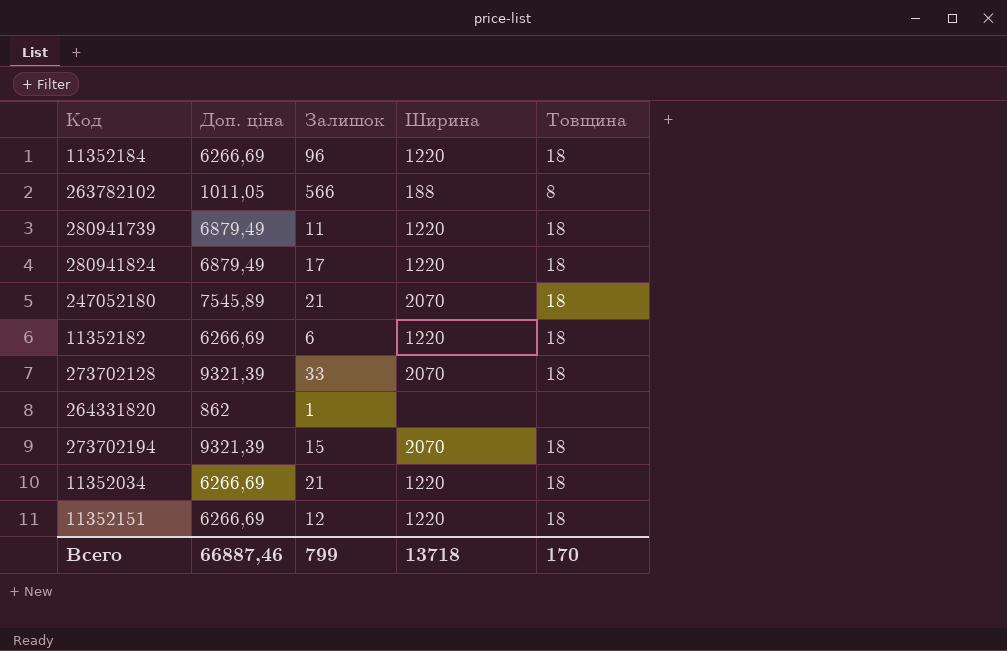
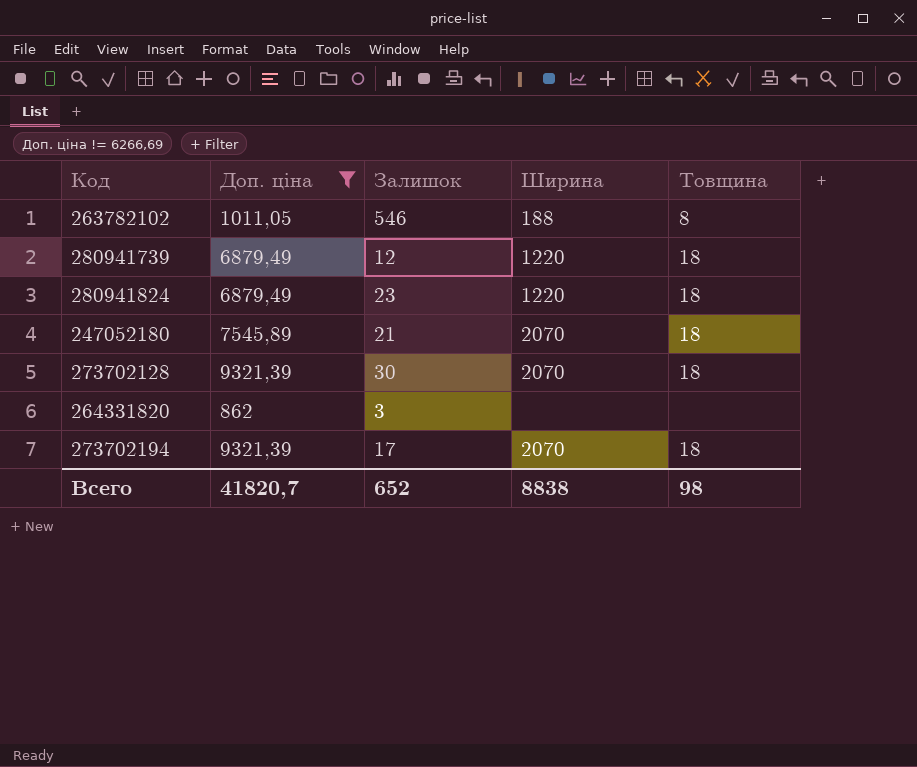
filter: none -> Доп. ціна != 6266,69
263782102 | Залишок: 566 -> 546
280941739 | Залишок: 11 -> 12
280941824 | Залишок: 17 -> 23
273702128 | Залишок: 33 -> 30
264331820 | Залишок: 1 -> 3
273702194 | Залишок: 15 -> 17
Всего | Доп. ціна: 66887,46 -> 41820,7
Всего | Залишок: 799 -> 652
Всего | Ширина: 13718 -> 8838
Всего | Товщина: 170 -> 98

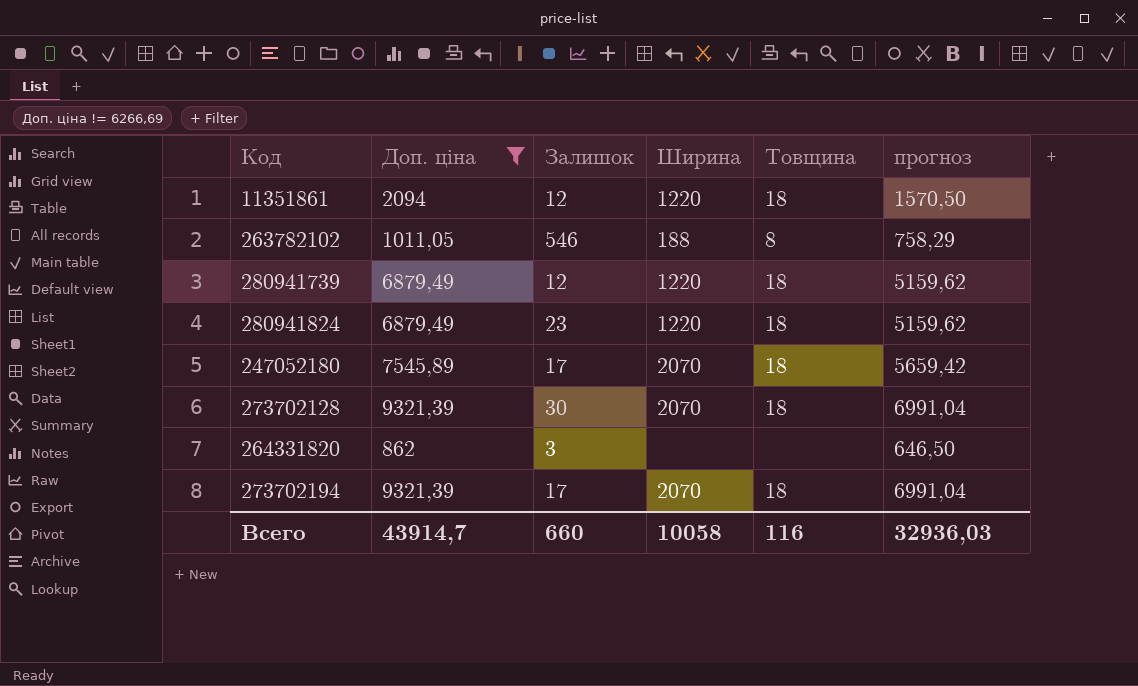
column прогноз | formula: none -> [Доп. ціна] * 0,75
row 11351861: none -> 2094 | 12 | 1220 | 18 | 1570,50
247052180 | Залишок: 21 -> 17
Всего | Доп. ціна: 41820,7 -> 43914,7
Всего | Залишок: 652 -> 660
Всего | Ширина: 8838 -> 10058
Всего | Товщина: 98 -> 116

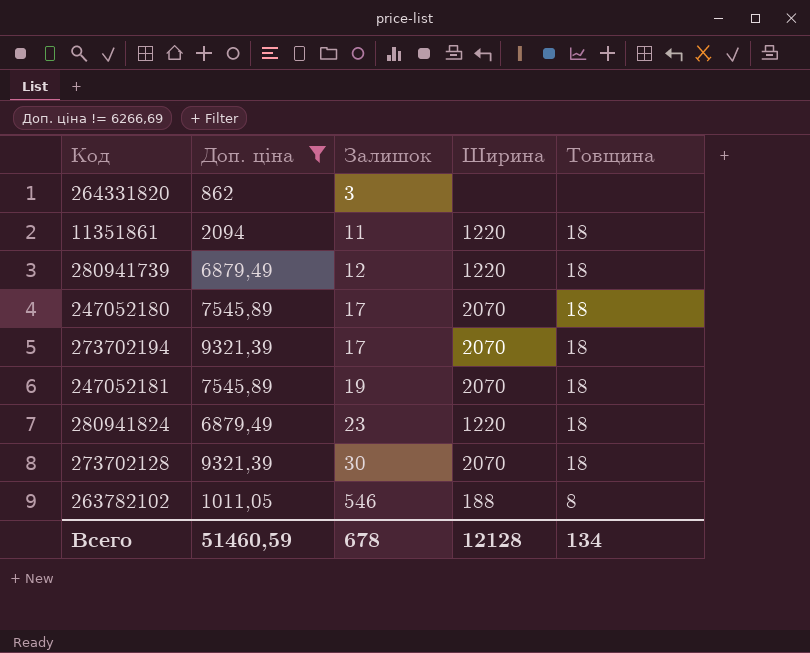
row order: none -> Залишок ascending
column прогноз | formula: [Доп. ціна] * 0,75 -> none
11351861 | Залишок: 12 -> 11
row 247052181: none -> 7545,89 | 19 | 2070 | 18
Всего | Доп. ціна: 43914,7 -> 51460,59
Всего | Залишок: 660 -> 678
Всего | Ширина: 10058 -> 12128
Всего | Товщина: 116 -> 134

